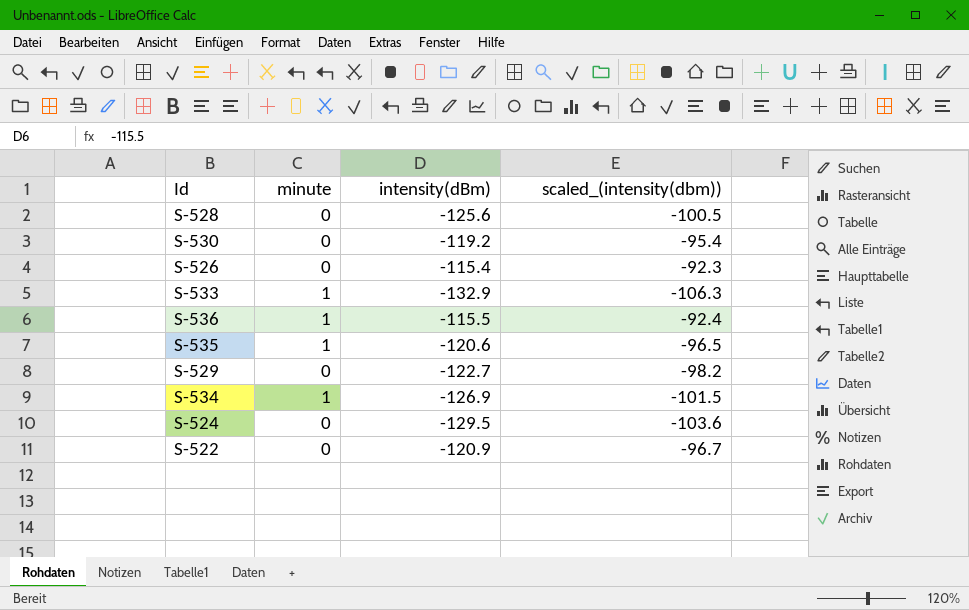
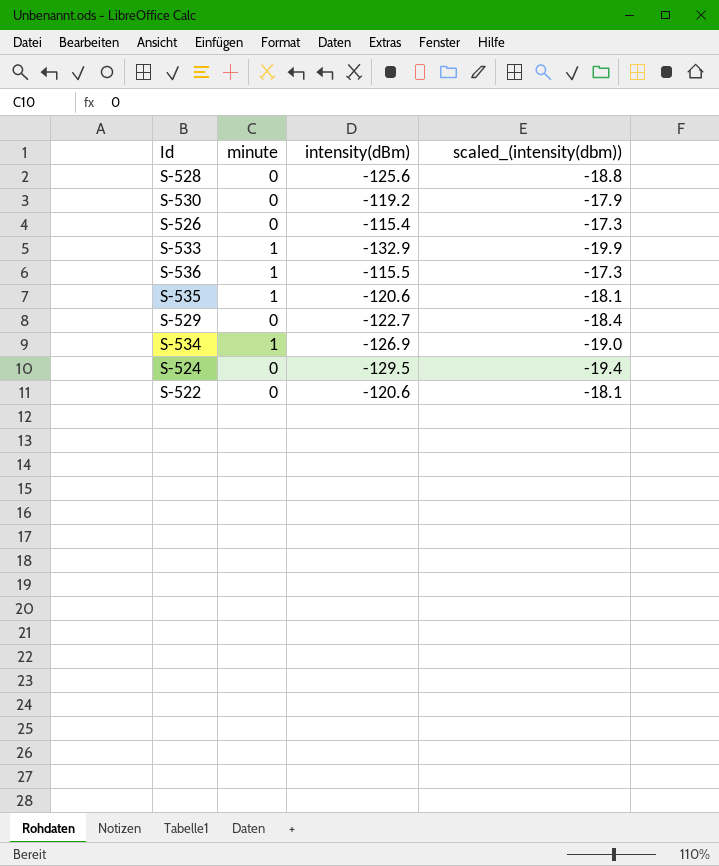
column scaled_(intensity(dbm)) | formula: [intensity(dBm)] * 0.8 -> [intensity(dBm)] * 0.15
S-522 | intensity(dBm): -120.9 -> -120.6

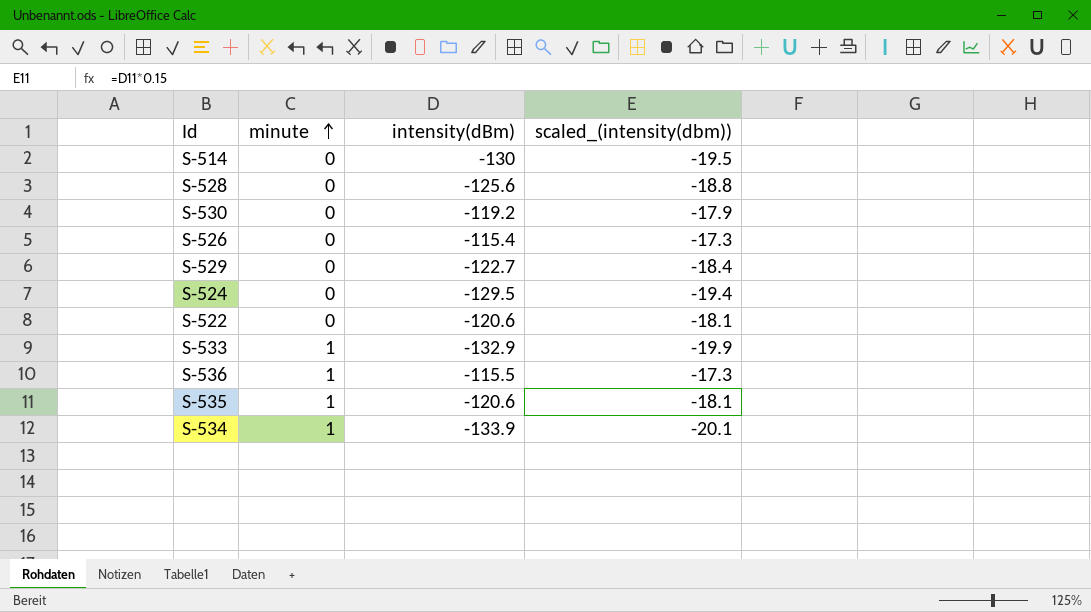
row order: none -> minute ascending
row S-514: none -> 0 | -130 | -19.5
S-534 | intensity(dBm): -126.9 -> -133.9
S-534 | scaled_(intensity(dbm)): -19.0 -> -20.1

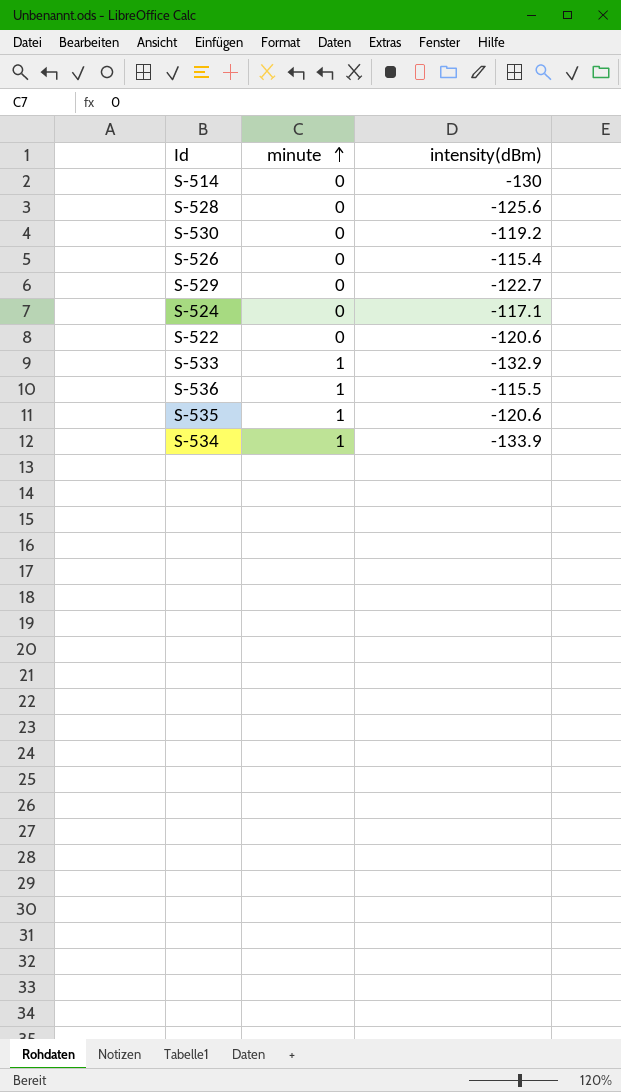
column scaled_(intensity(dbm)) | formula: [intensity(dBm)] * 0.15 -> none
S-524 | intensity(dBm): -129.5 -> -117.1

